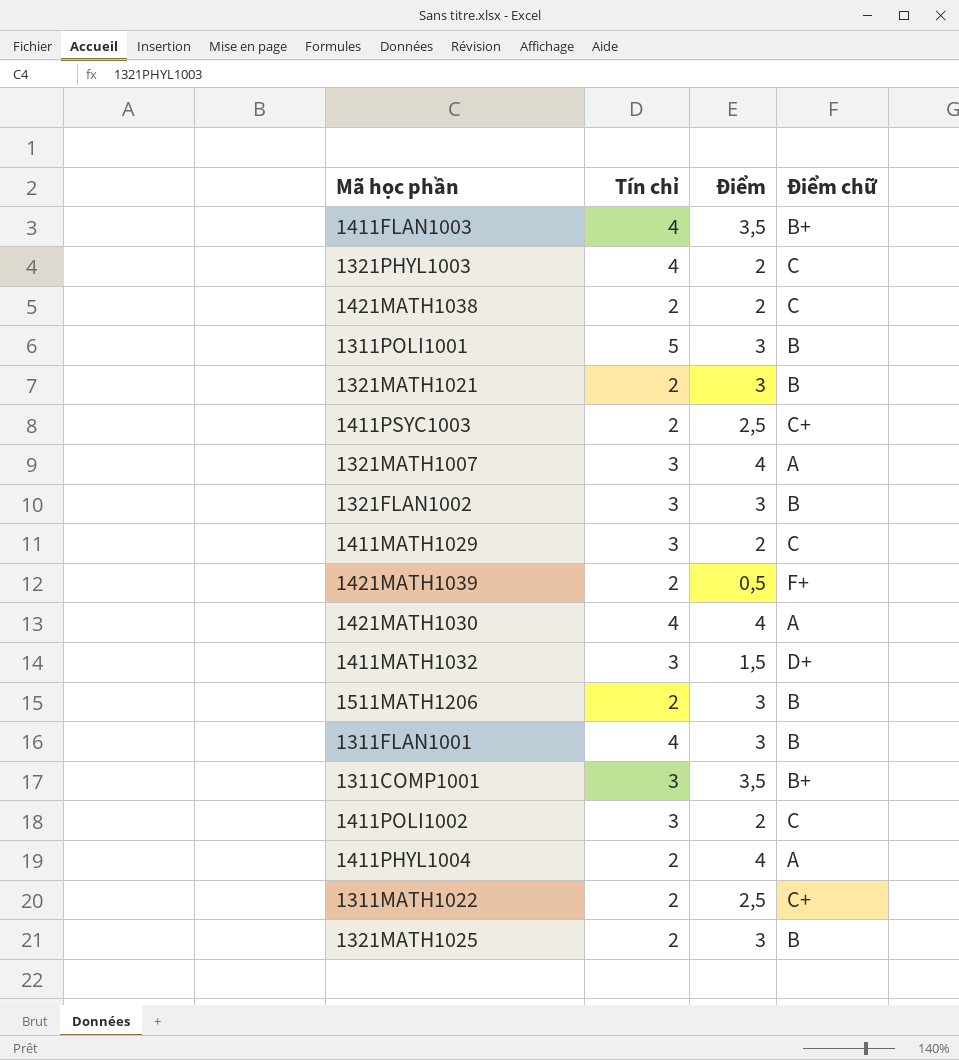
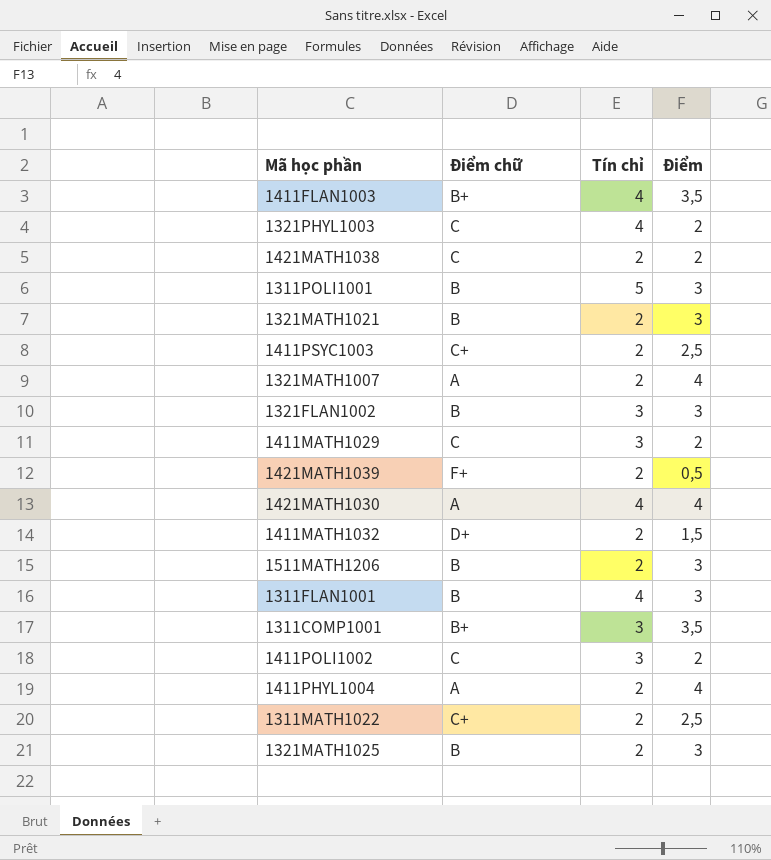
column Điểm chữ | position: 4 -> 2
1321MATH1007 | Tín chỉ: 3 -> 2
1411MATH1032 | Tín chỉ: 3 -> 2

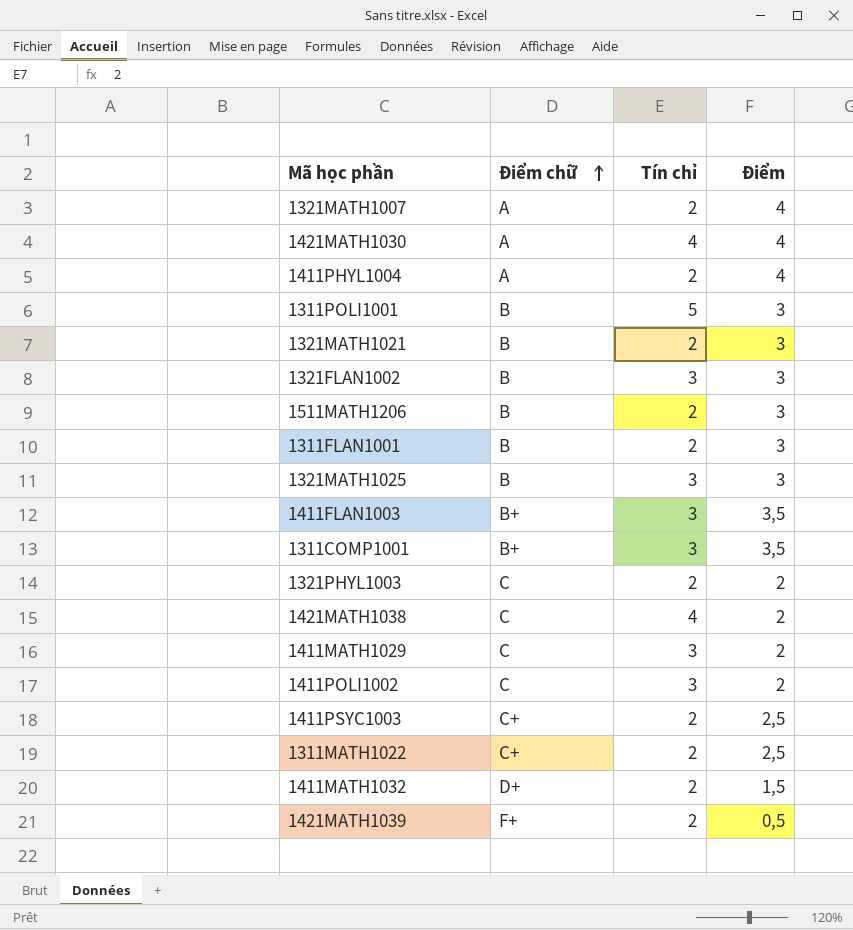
row order: none -> Điểm chữ ascending
1311FLAN1001 | Tín chỉ: 4 -> 2
1321MATH1025 | Tín chỉ: 2 -> 3
1411FLAN1003 | Tín chỉ: 4 -> 3
1321PHYL1003 | Tín chỉ: 4 -> 2
1421MATH1038 | Tín chỉ: 2 -> 4

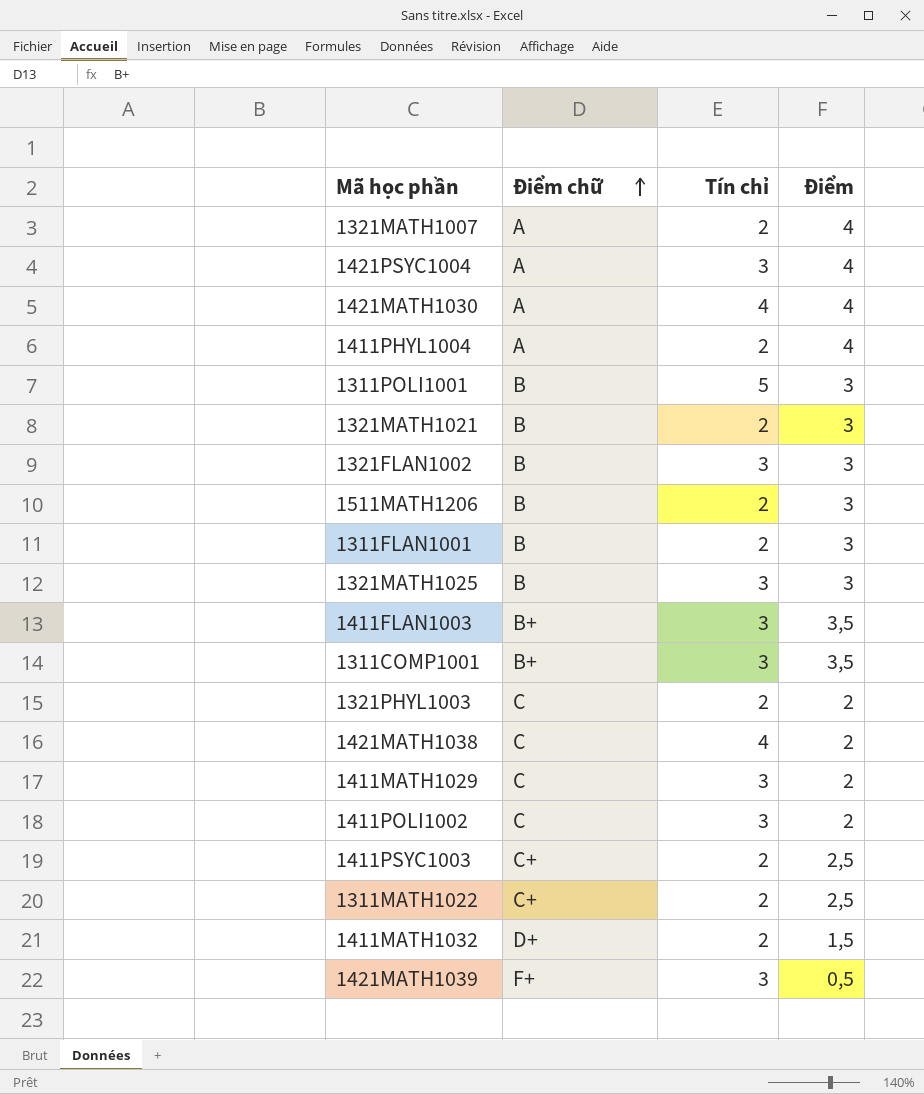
row 1421PSYC1004: none -> A | 3 | 4
1421MATH1039 | Tín chỉ: 2 -> 3

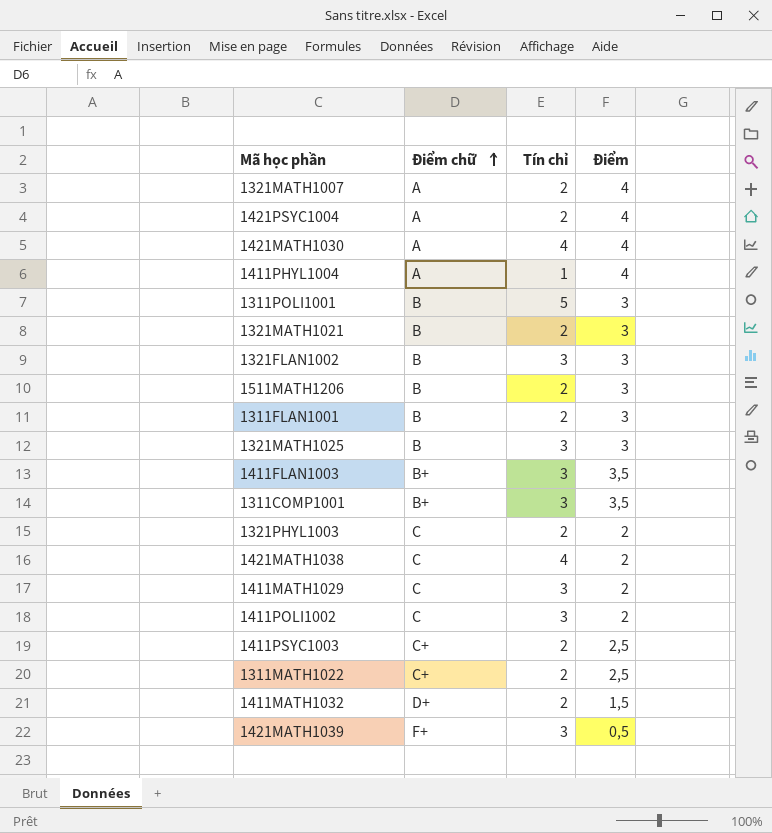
1421PSYC1004 | Tín chỉ: 3 -> 2
1411PHYL1004 | Tín chỉ: 2 -> 1

